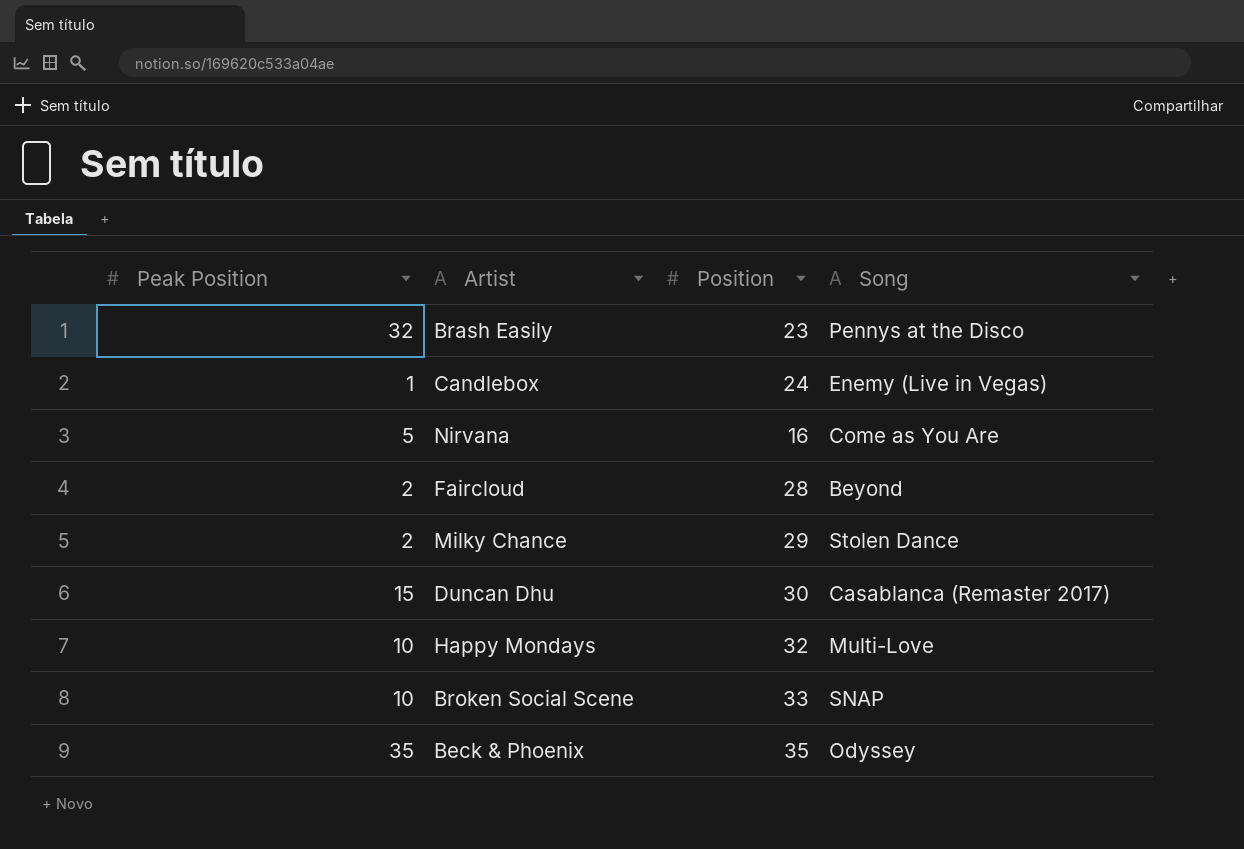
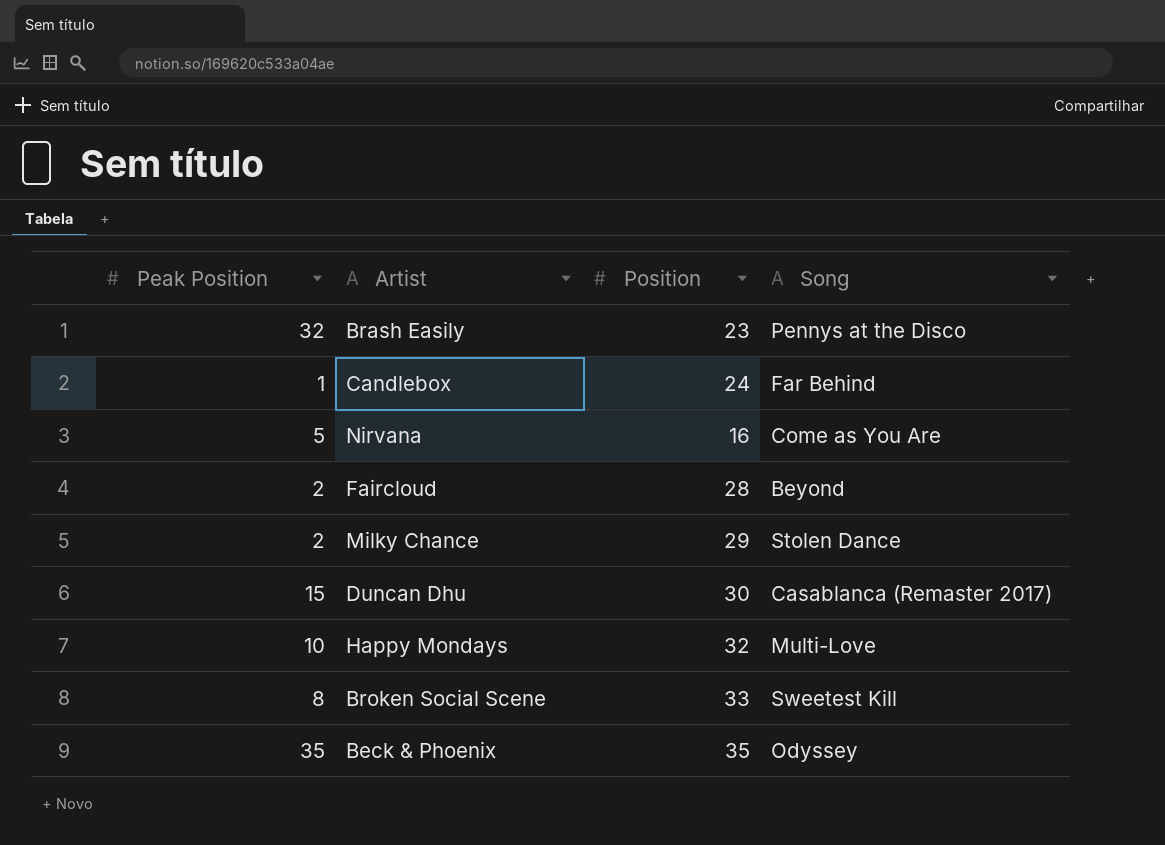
Candlebox | Song: Enemy (Live in Vegas) -> Far Behind
Broken Social Scene | Peak Position: 10 -> 8
Broken Social Scene | Song: SNAP -> Sweetest Kill

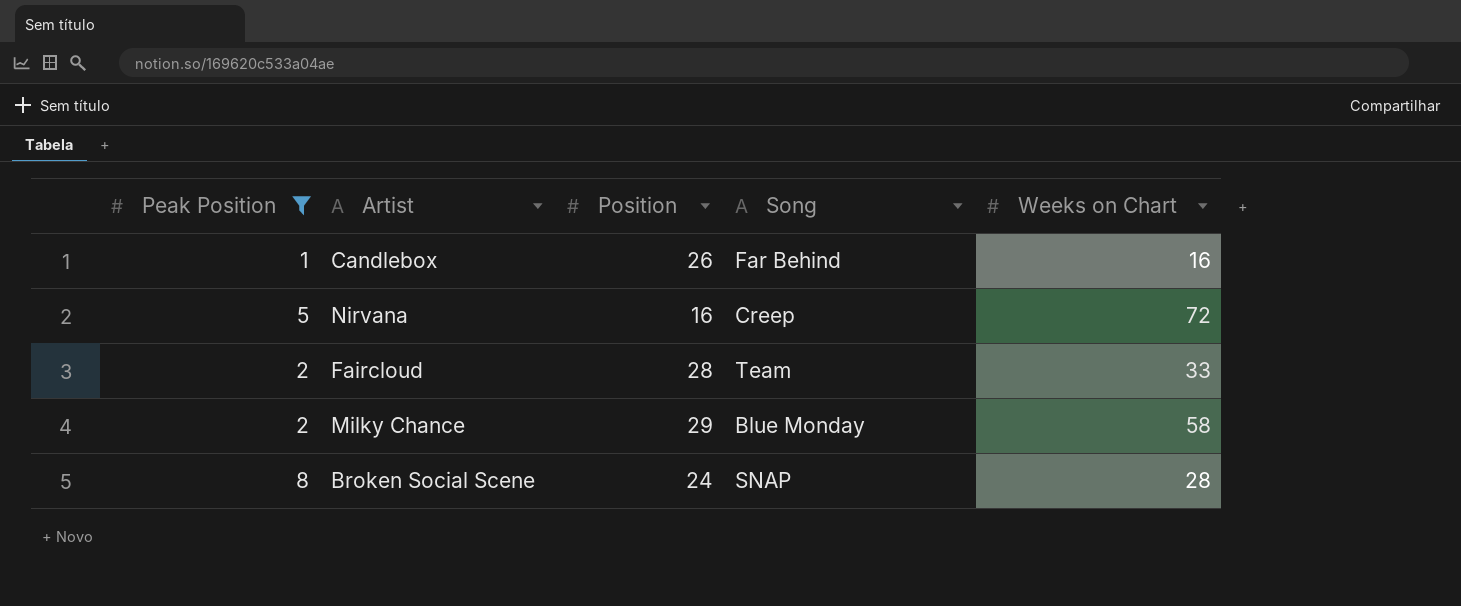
filter: none -> Peak Position <= 8
column Weeks on Chart | position: none -> 5
Candlebox | Position: 24 -> 26
Nirvana | Song: Come as You Are -> Creep
Faircloud | Song: Beyond -> Team
Milky Chance | Song: Stolen Dance -> Blue Monday
Broken Social Scene | Position: 33 -> 24
Broken Social Scene | Song: Sweetest Kill -> SNAP

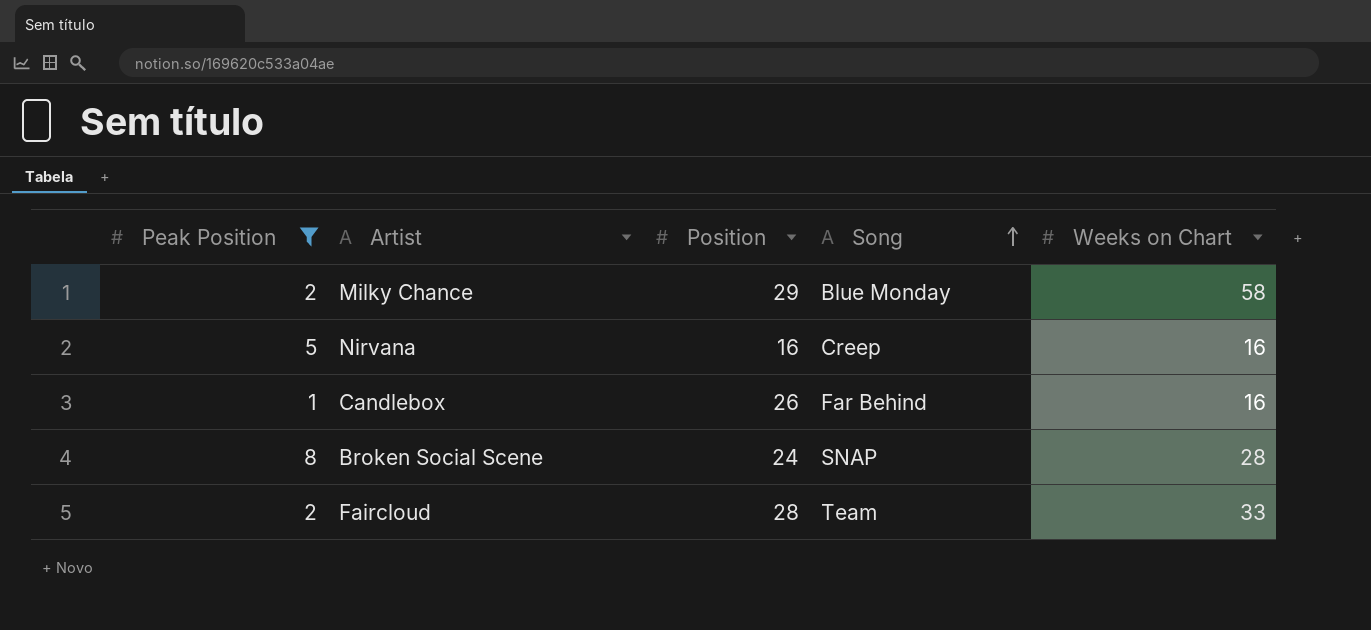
row order: none -> Song ascending
Nirvana | Weeks on Chart: 72 -> 16

